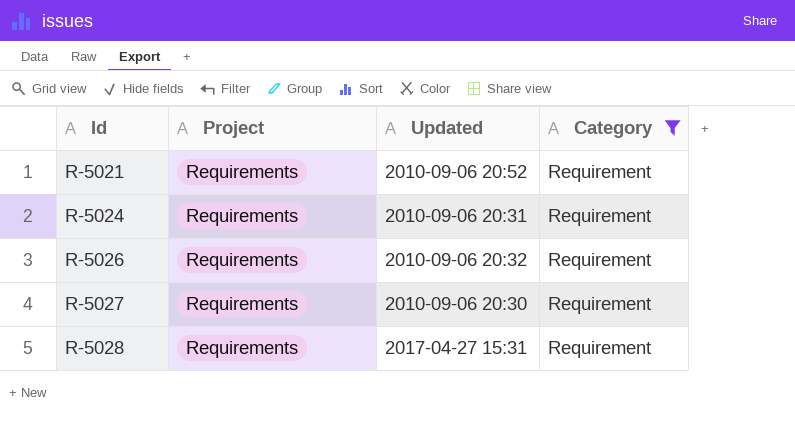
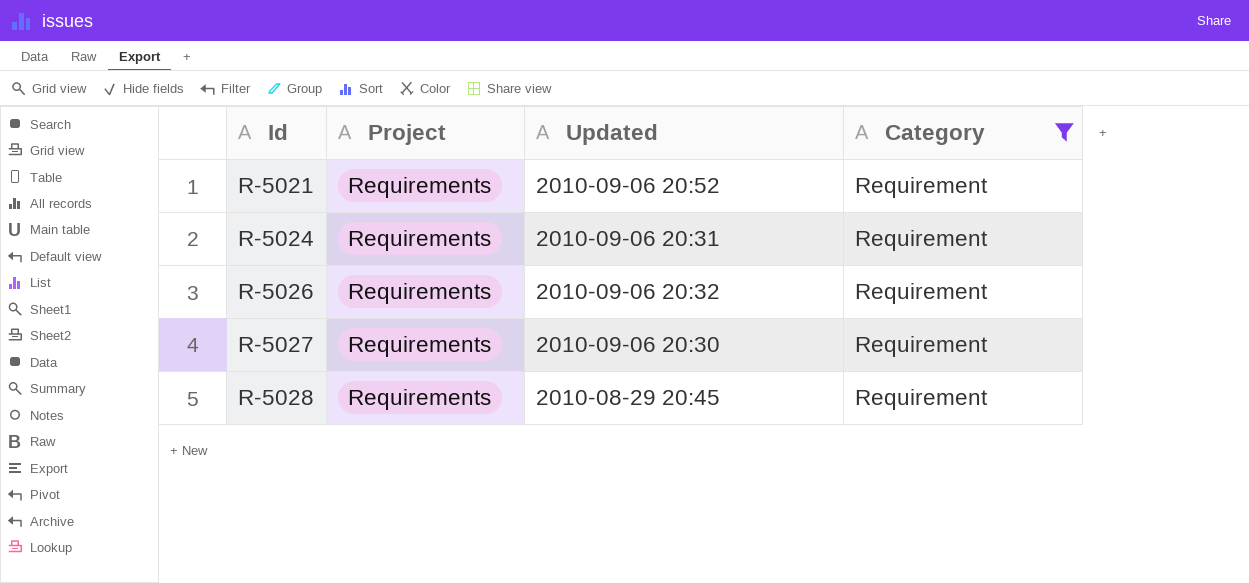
R-5028 | Updated: 2017-04-27 15:31 -> 2010-08-29 20:45

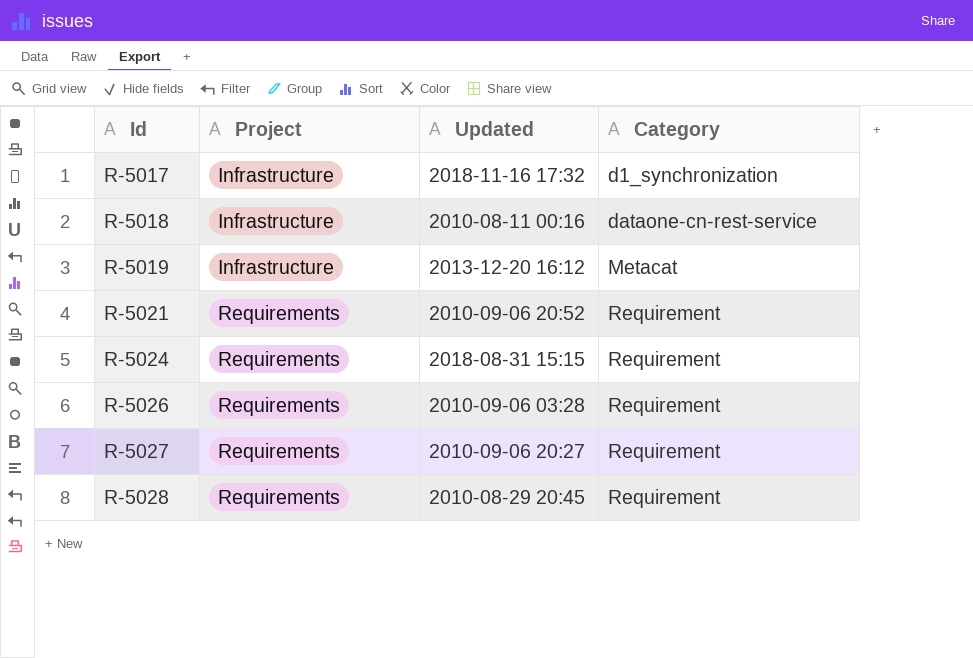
filter: Category = Requirement -> none
R-5024 | Updated: 2010-09-06 20:31 -> 2018-08-31 15:15
R-5026 | Updated: 2010-09-06 20:32 -> 2010-09-06 03:28
R-5027 | Updated: 2010-09-06 20:30 -> 2010-09-06 20:27

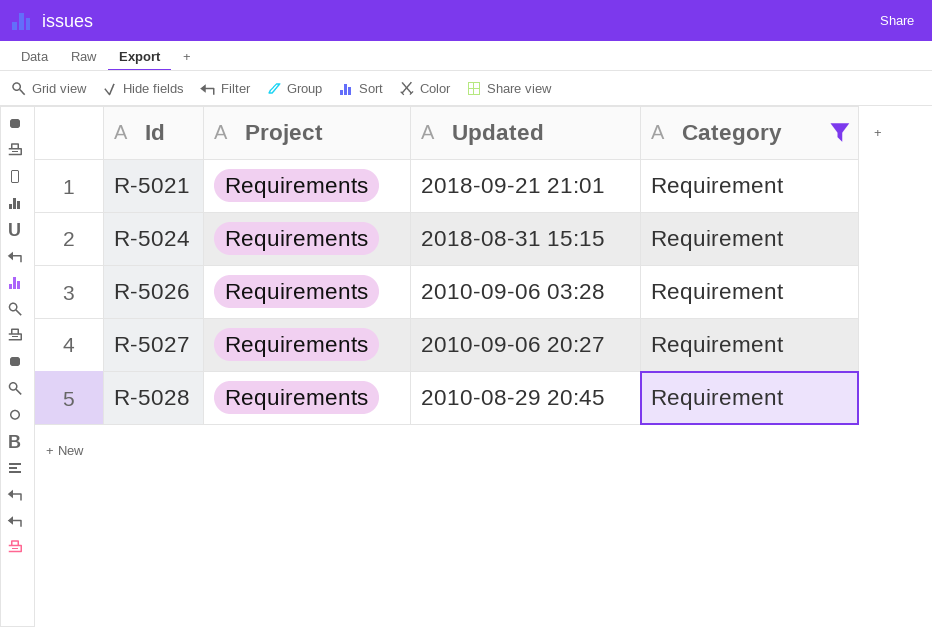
filter: none -> Category = Requirement
R-5021 | Updated: 2010-09-06 20:52 -> 2018-09-21 21:01

